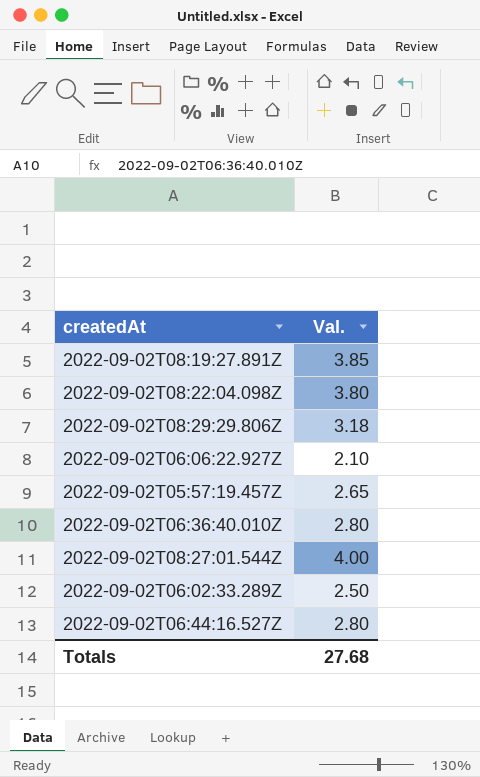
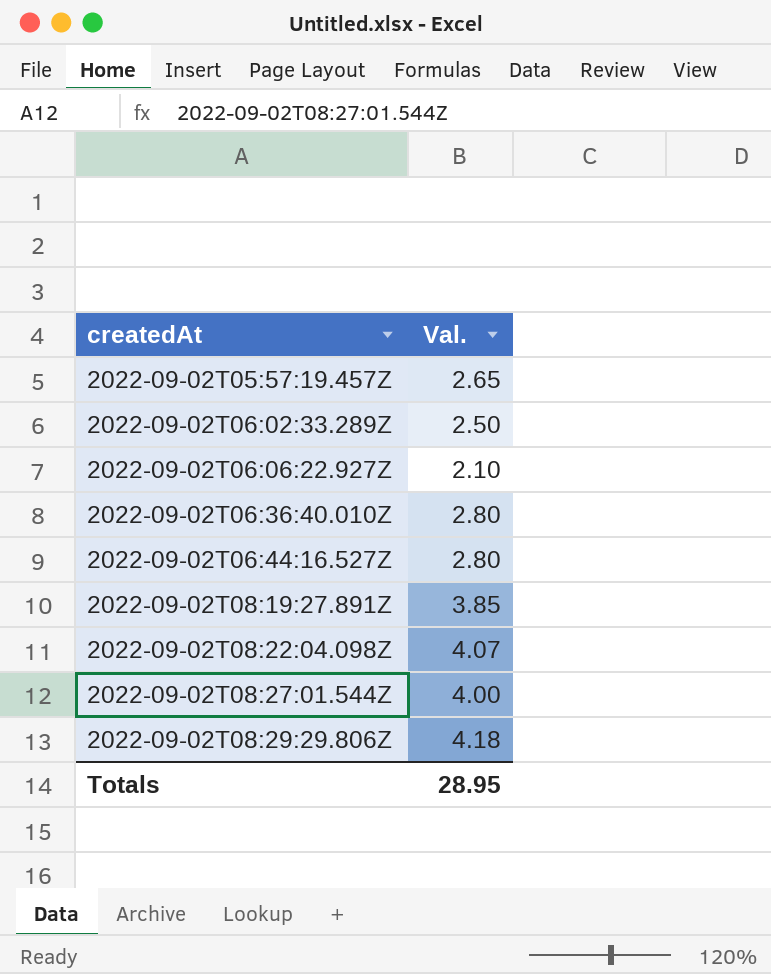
row order: none -> createdAt ascending
2022-09-02T08:22:04.098Z | Val.: 3.80 -> 4.07
2022-09-02T08:29:29.806Z | Val.: 3.18 -> 4.18
Totals | Val.: 27.68 -> 28.95

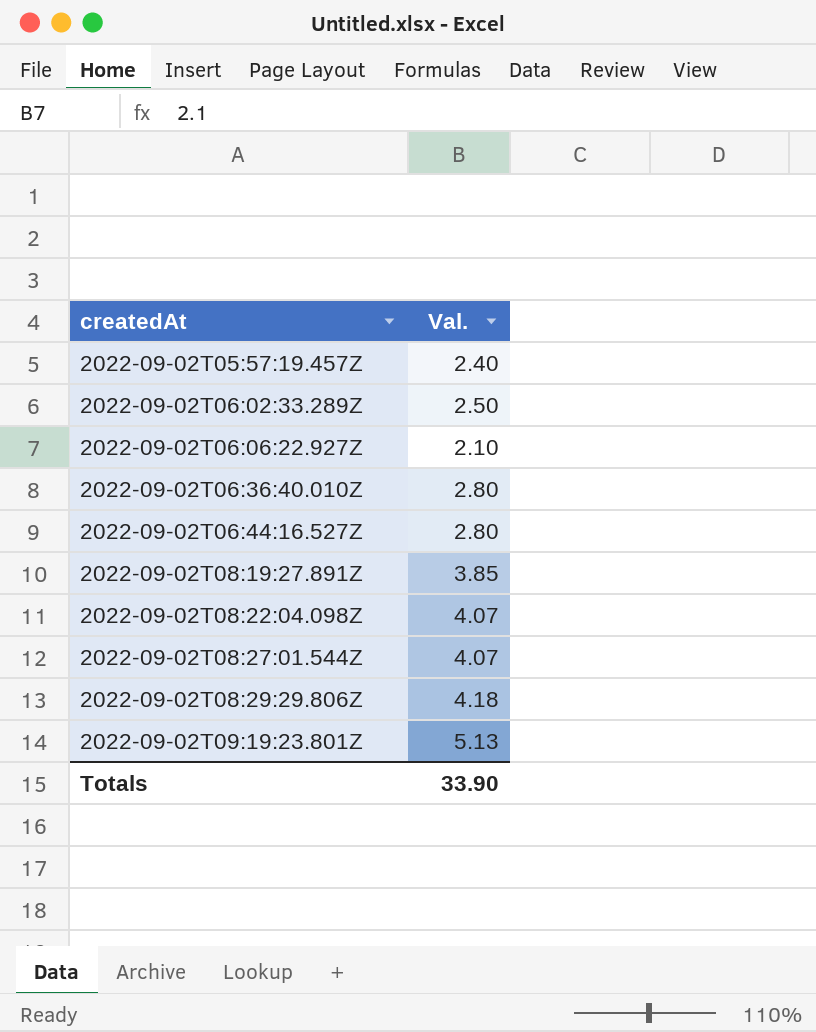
2022-09-02T05:57:19.457Z | Val.: 2.65 -> 2.40
2022-09-02T08:27:01.544Z | Val.: 4.00 -> 4.07
row 2022-09-02T09:19:23.801Z: none -> 5.13
Totals | Val.: 28.95 -> 33.90

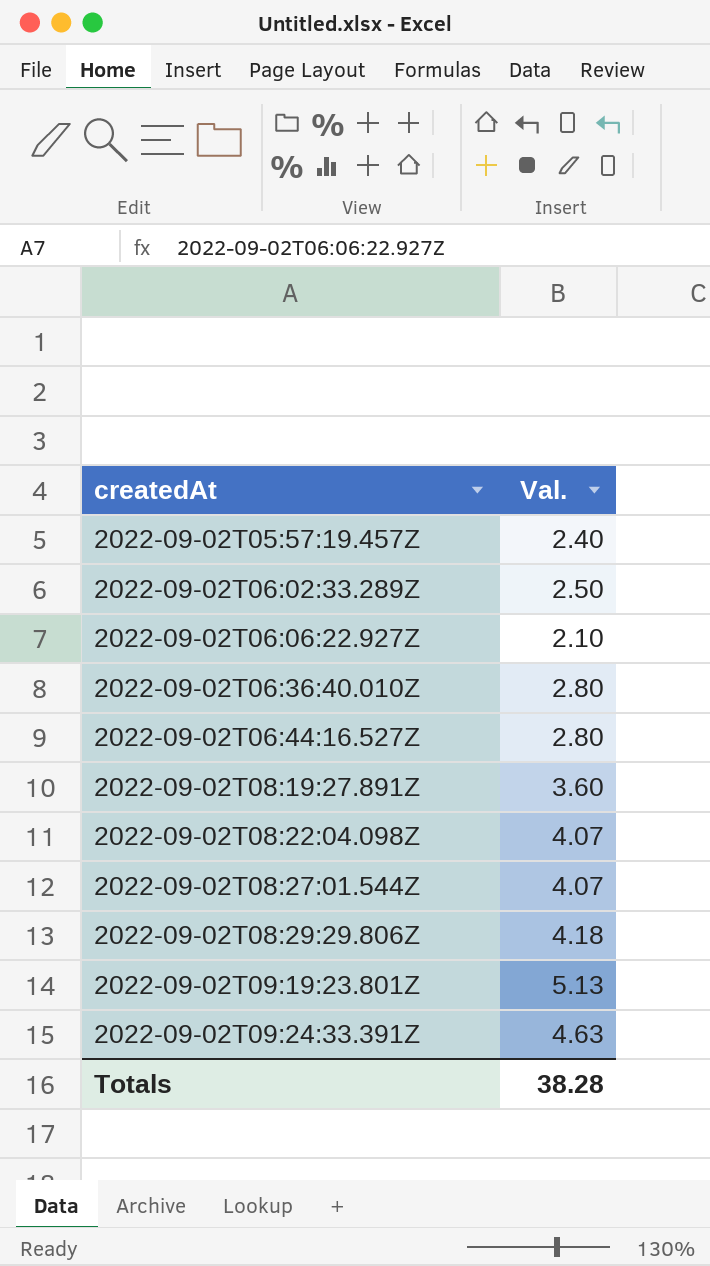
2022-09-02T08:19:27.891Z | Val.: 3.85 -> 3.60
row 2022-09-02T09:24:33.391Z: none -> 4.63
Totals | Val.: 33.90 -> 38.28

